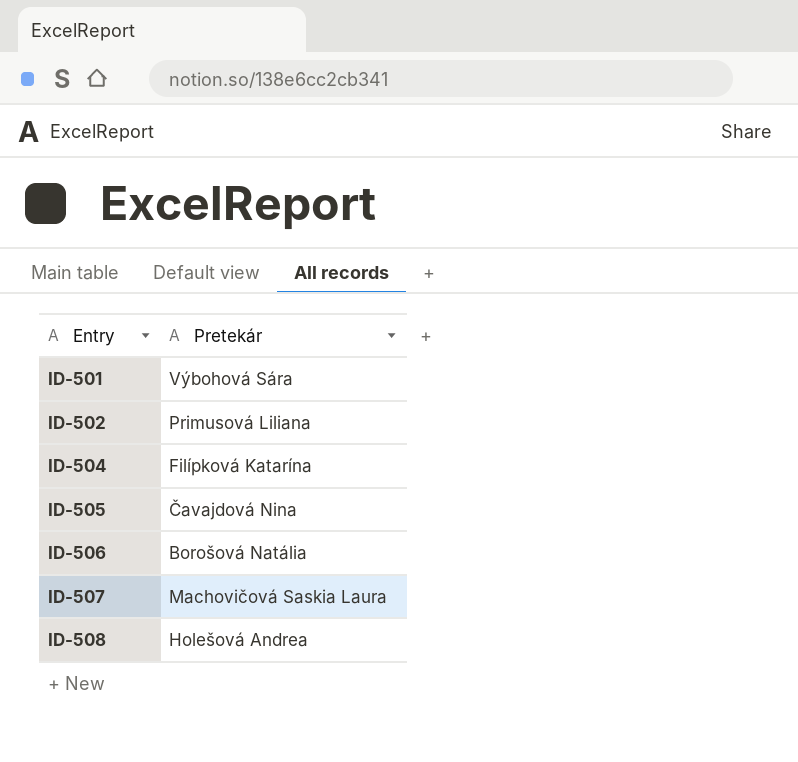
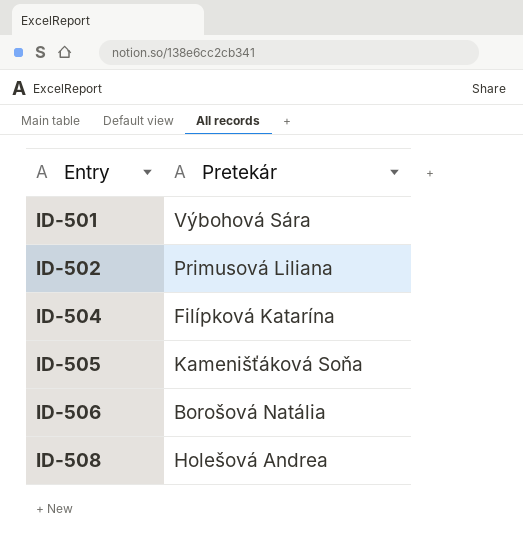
row ID-507: Machovičová Saskia Laura -> none
ID-505 | Pretekár: Čavajdová Nina -> Kamenišťáková Soňa

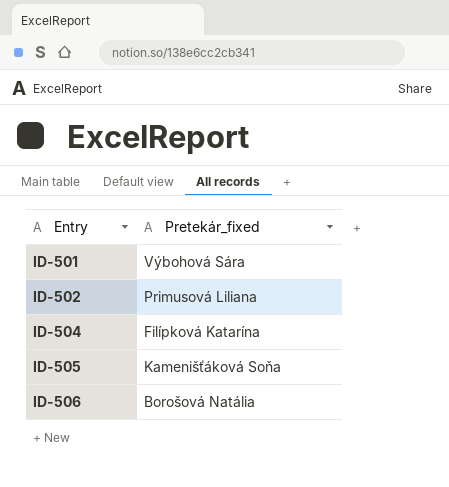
column name: Pretekár -> Pretekár_fixed
row ID-508: Holešová Andrea -> none

